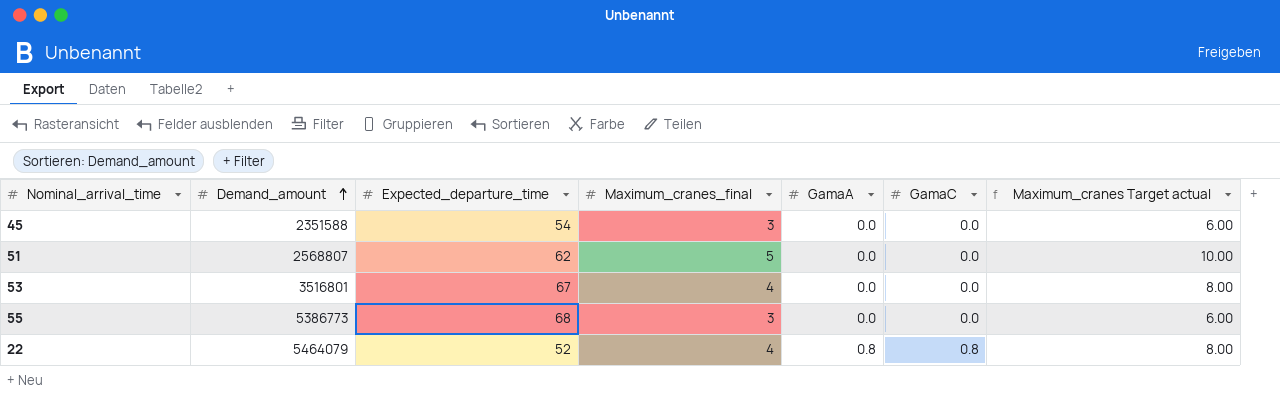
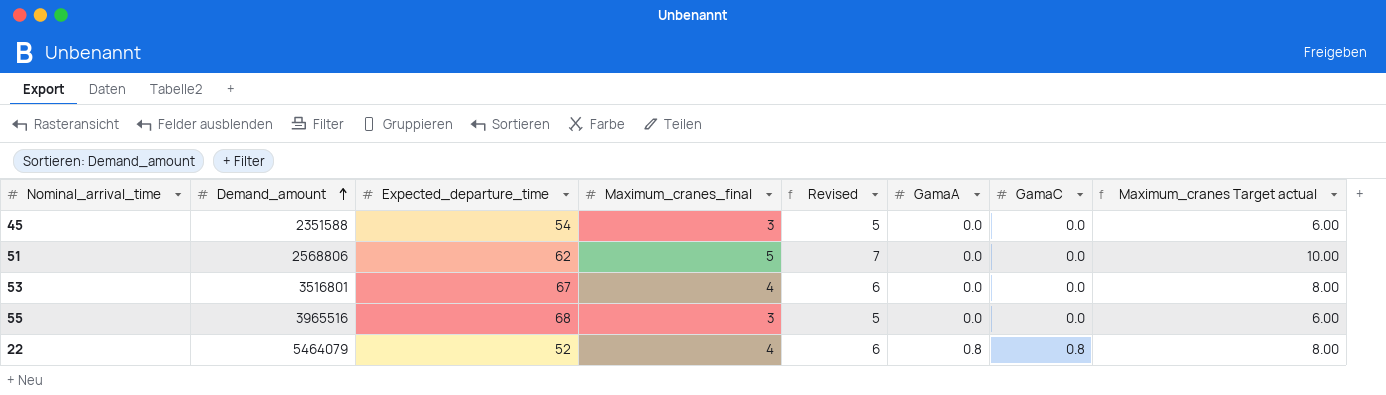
column Revised | formula: none -> [Maximum_cranes_final] + 2
51 | Demand_amount: 2568807 -> 2568806
55 | Demand_amount: 5386773 -> 3965516

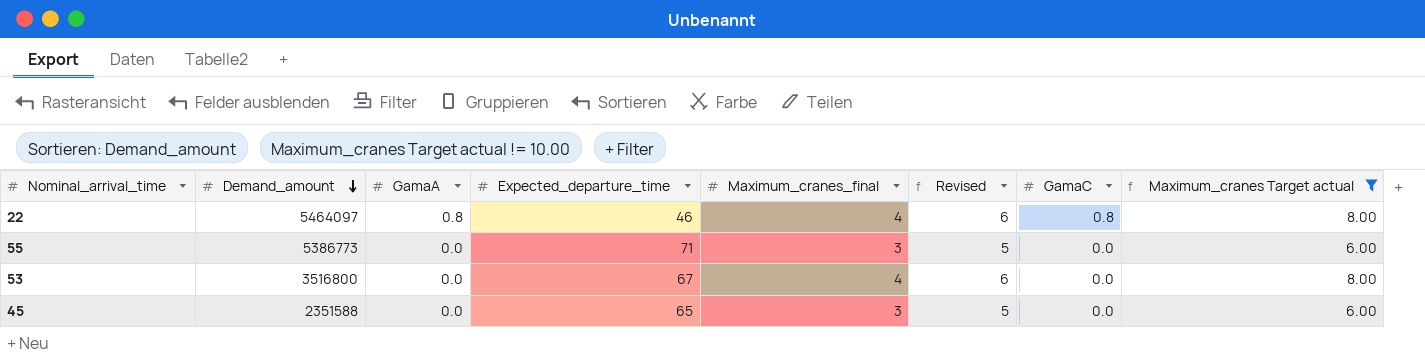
filter: none -> Maximum_cranes Target actual != 10.00
row order: Demand_amount ascending -> Demand_amount descending
column GamaA | position: 6 -> 3
22 | Demand_amount: 5464079 -> 5464097
22 | Expected_departure_time: 52 -> 46
55 | Demand_amount: 3965516 -> 5386773
55 | Expected_departure_time: 68 -> 71
53 | Demand_amount: 3516801 -> 3516800
45 | Expected_departure_time: 54 -> 65

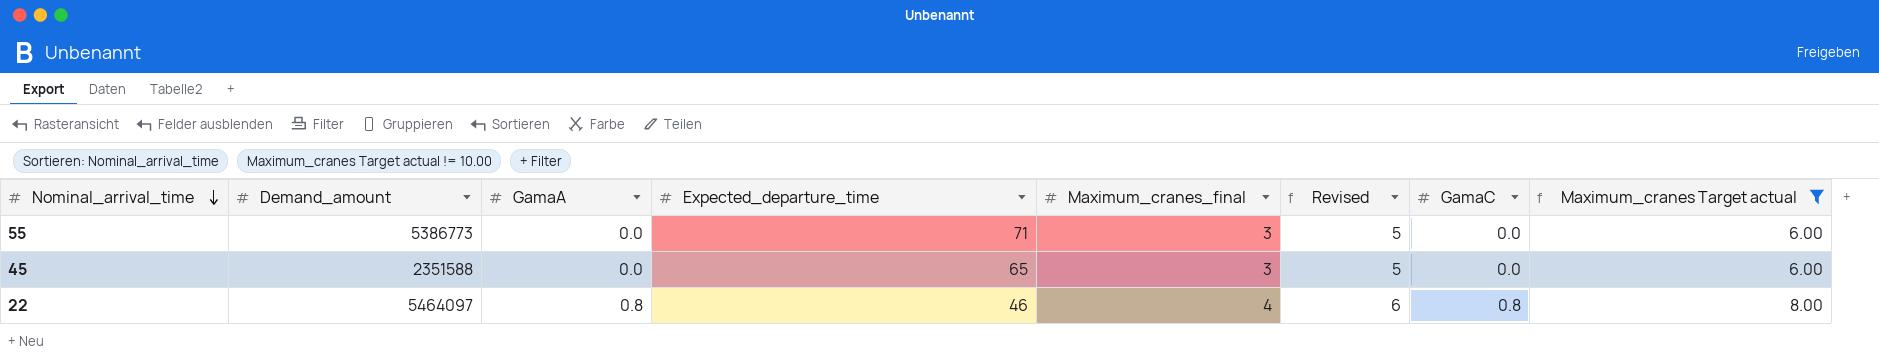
row order: Demand_amount descending -> Nominal_arrival_time descending
row 53: 3516800 | 0.0 | 67 | 4 | 6 | 0.0 | 8.00 -> none

